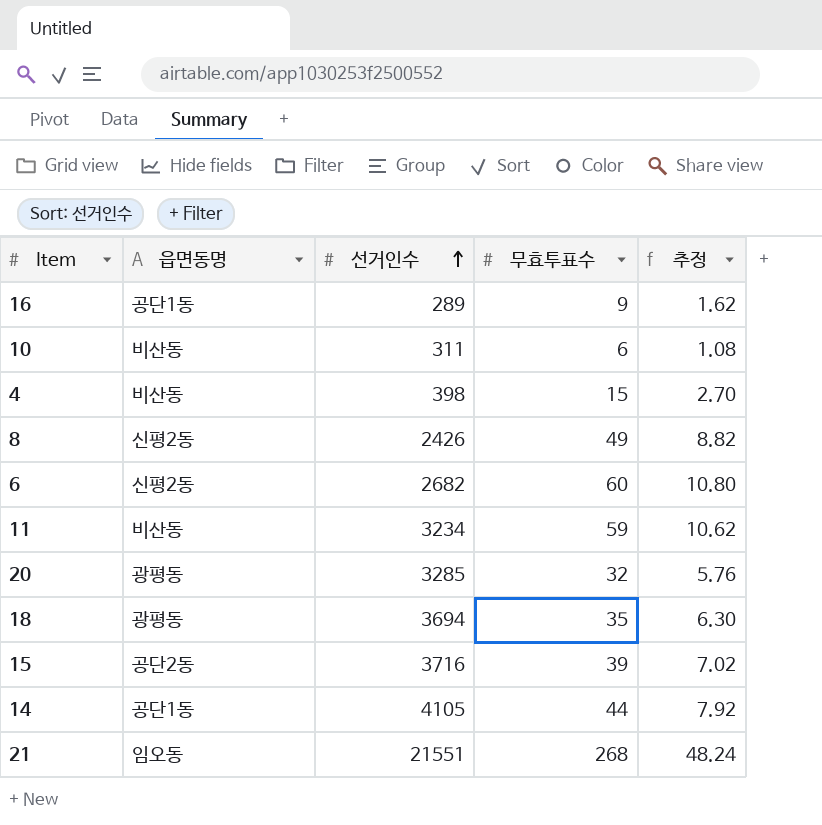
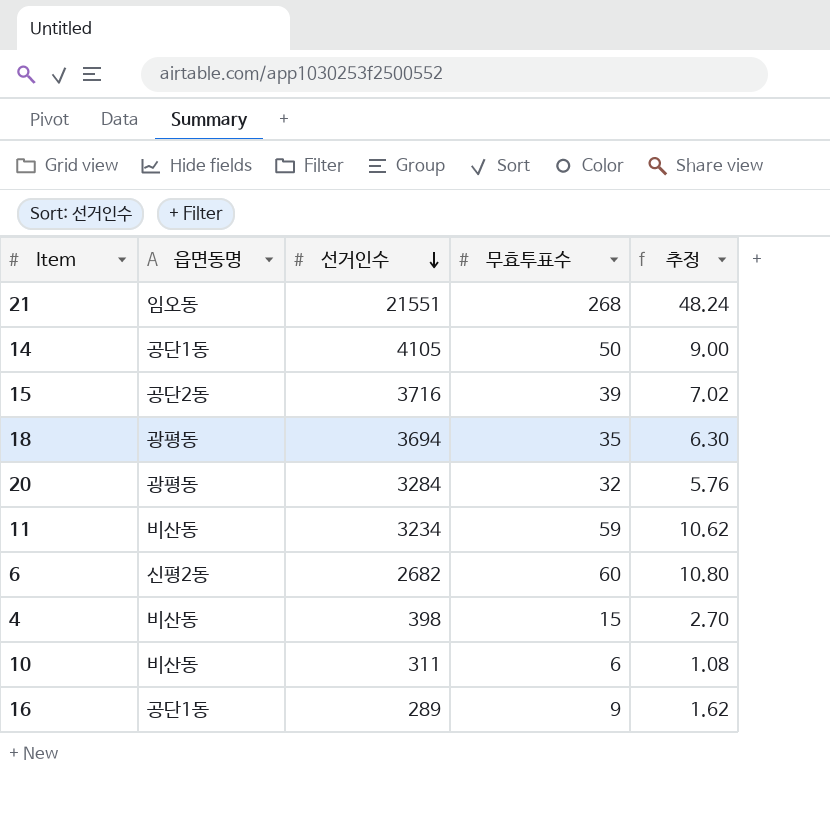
row order: 선거인수 ascending -> 선거인수 descending
row 8: 신평2동 | 2426 | 49 | 8.82 -> none
14 | 무효투표수: 44 -> 50
14 | 추정: 7.92 -> 9.00
20 | 선거인수: 3285 -> 3284

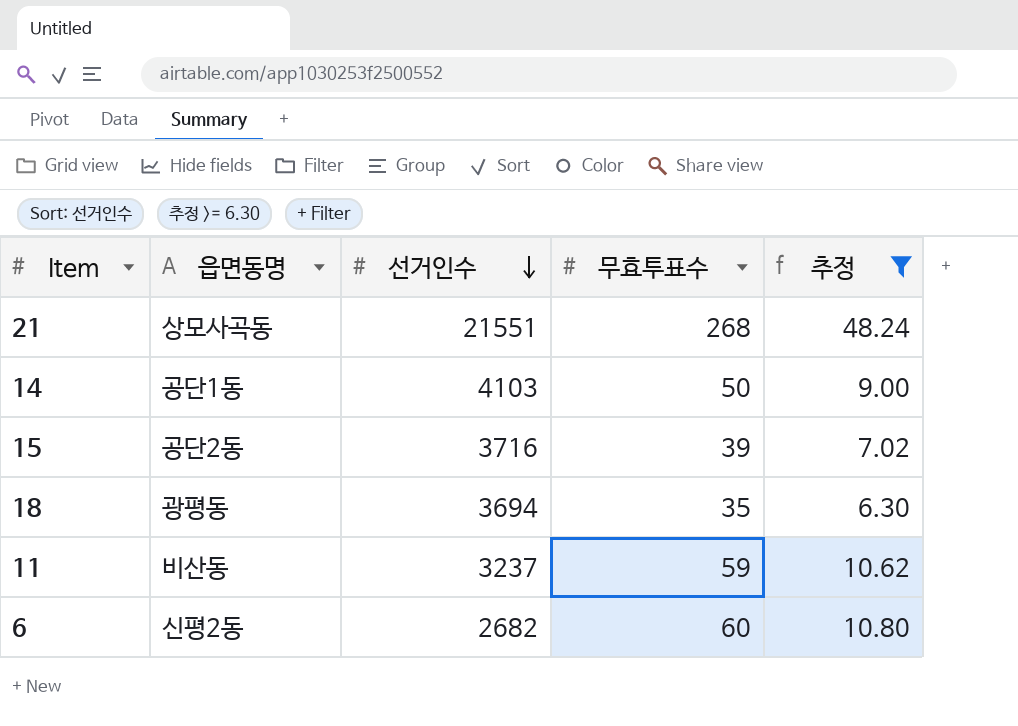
filter: none -> 추정 >= 6.30
21 | 읍면동명: 임오동 -> 상모사곡동
14 | 선거인수: 4105 -> 4103
11 | 선거인수: 3234 -> 3237

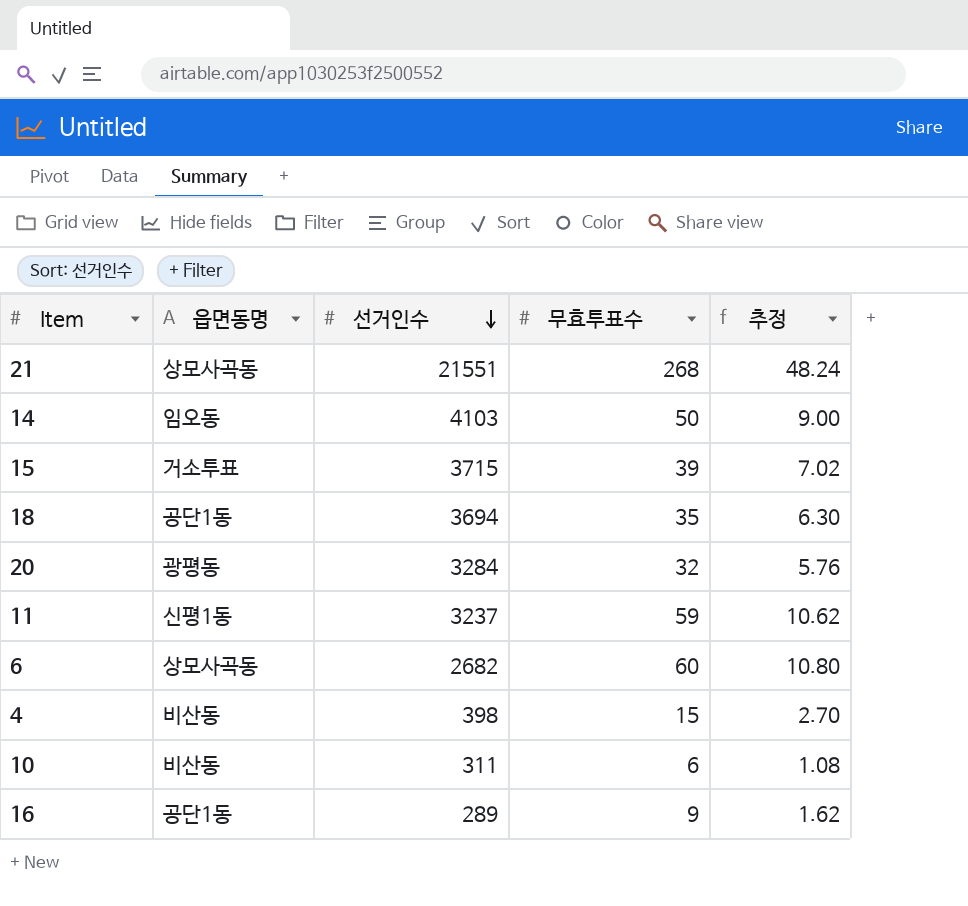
filter: 추정 >= 6.30 -> none
14 | 읍면동명: 공단1동 -> 임오동
15 | 읍면동명: 공단2동 -> 거소투표
15 | 선거인수: 3716 -> 3715
18 | 읍면동명: 광평동 -> 공단1동
11 | 읍면동명: 비산동 -> 신평1동
6 | 읍면동명: 신평2동 -> 상모사곡동

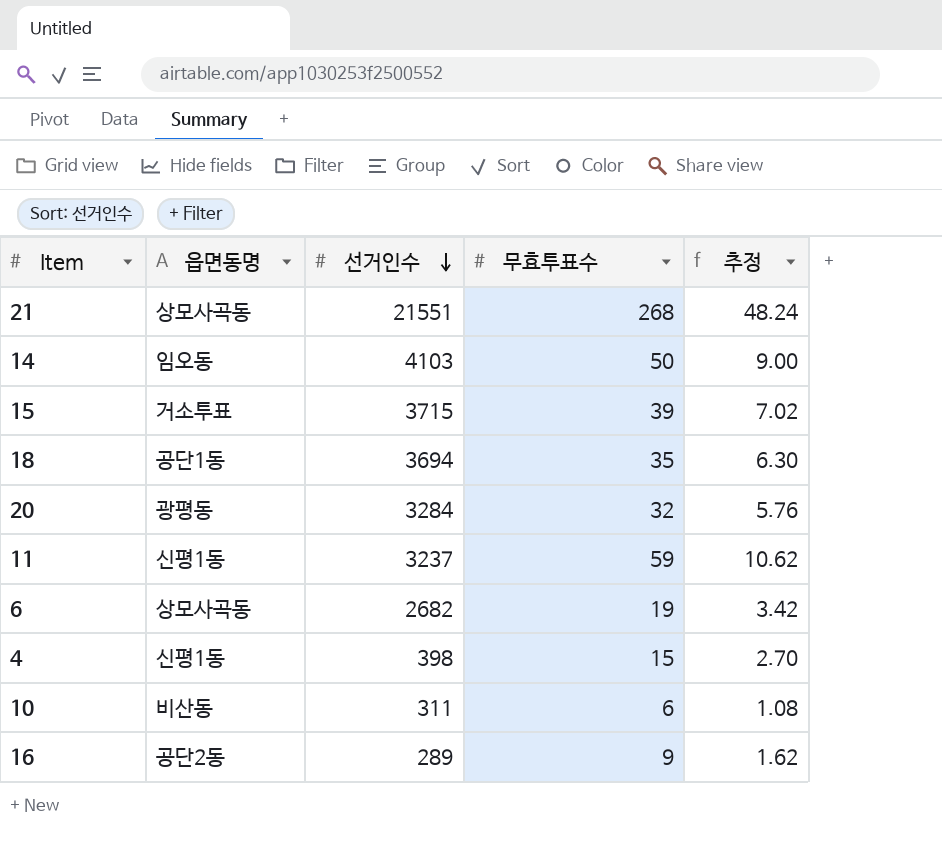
6 | 무효투표수: 60 -> 19
6 | 추정: 10.80 -> 3.42
4 | 읍면동명: 비산동 -> 신평1동
16 | 읍면동명: 공단1동 -> 공단2동

